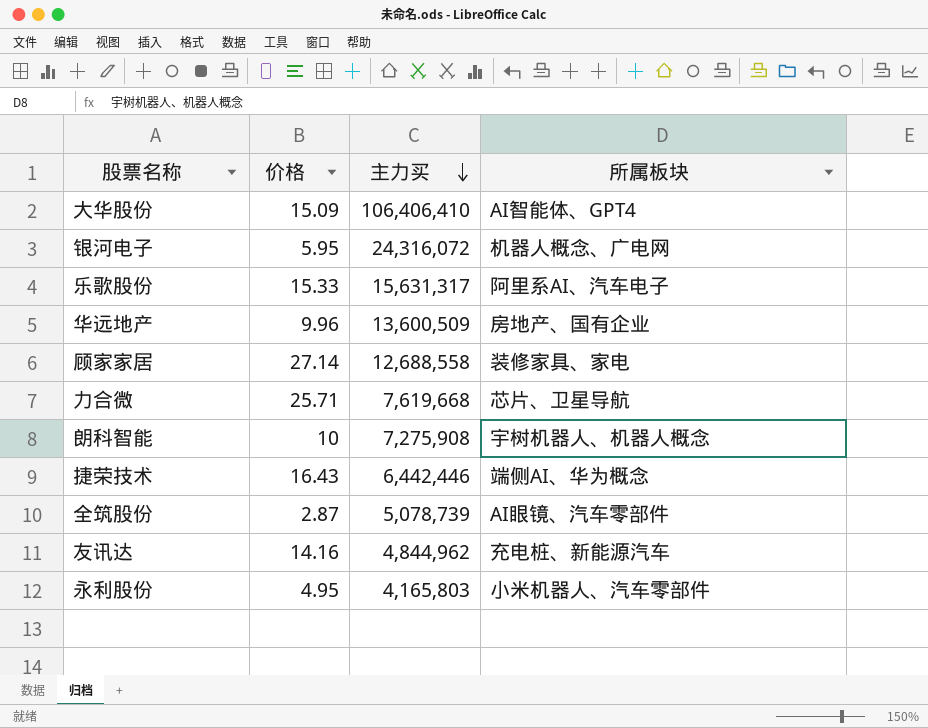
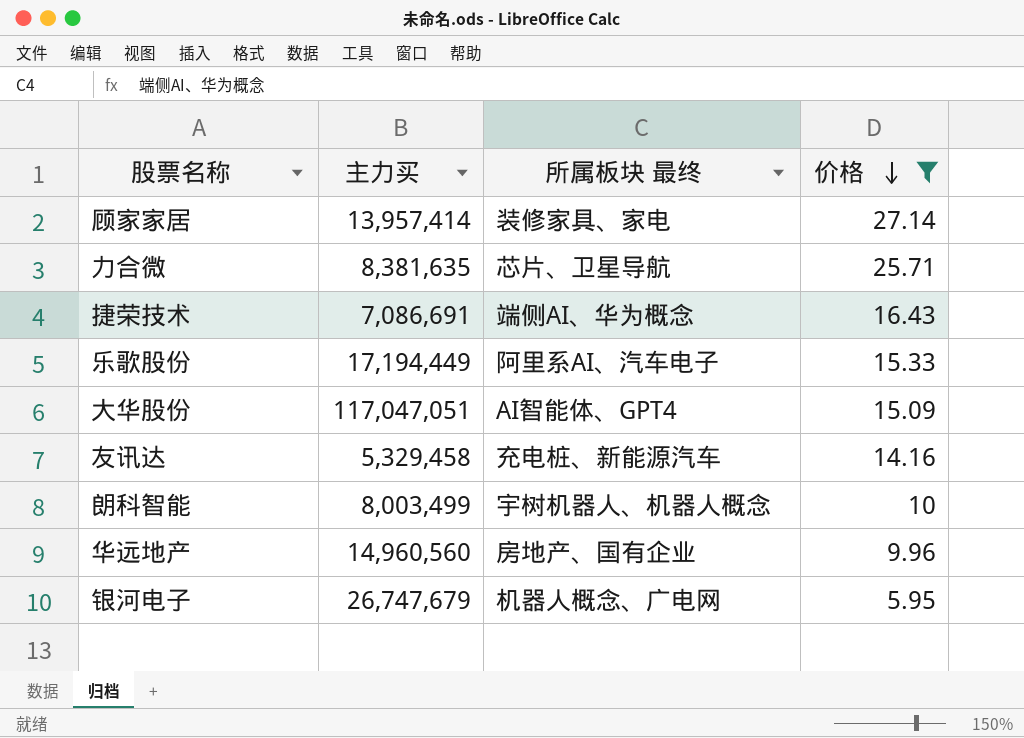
filter: none -> 价格 >= 5.95
row order: 主力买 descending -> 价格 descending
column name: 所属板块 -> 所属板块 最终
column 价格 | position: 2 -> 4
顾家家居 | 主力买: 12,688,558 -> 13,957,414
力合微 | 主力买: 7,619,668 -> 8,381,635
捷荣技术 | 主力买: 6,442,446 -> 7,086,691
乐歌股份 | 主力买: 15,631,317 -> 17,194,449
大华股份 | 主力买: 106,406,410 -> 117,047,051
友讯达 | 主力买: 4,844,962 -> 5,329,458
朗科智能 | 主力买: 7,275,908 -> 8,003,499
华远地产 | 主力买: 13,600,509 -> 14,960,560
银河电子 | 主力买: 24,316,072 -> 26,747,679

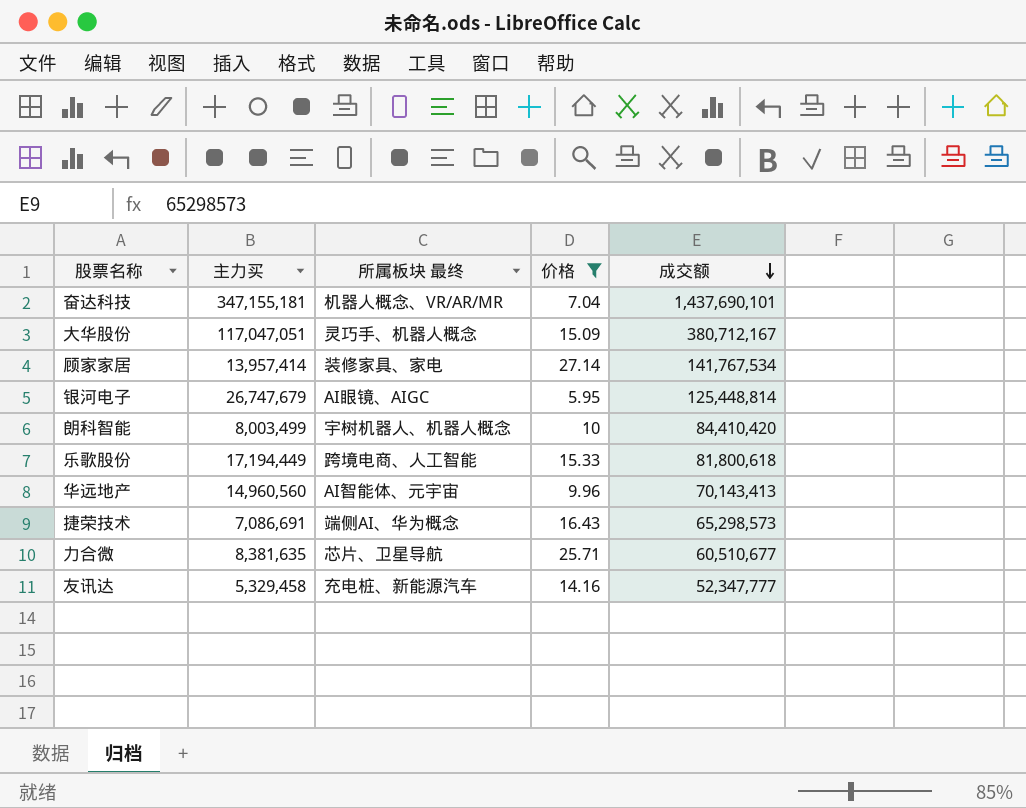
row order: 价格 descending -> 成交额 descending
column 成交额 | position: none -> 5
row 奋达科技: none -> 347,155,181 | 机器人概念、VR/AR/MR | 7.04 | 1,437,690,101
大华股份 | 所属板块 最终: AI智能体、GPT4 -> 灵巧手、机器人概念
银河电子 | 所属板块 最终: 机器人概念、广电网 -> AI眼镜、AIGC
乐歌股份 | 所属板块 最终: 阿里系AI、汽车电子 -> 跨境电商、人工智能
华远地产 | 所属板块 最终: 房地产、国有企业 -> AI智能体、元宇宙

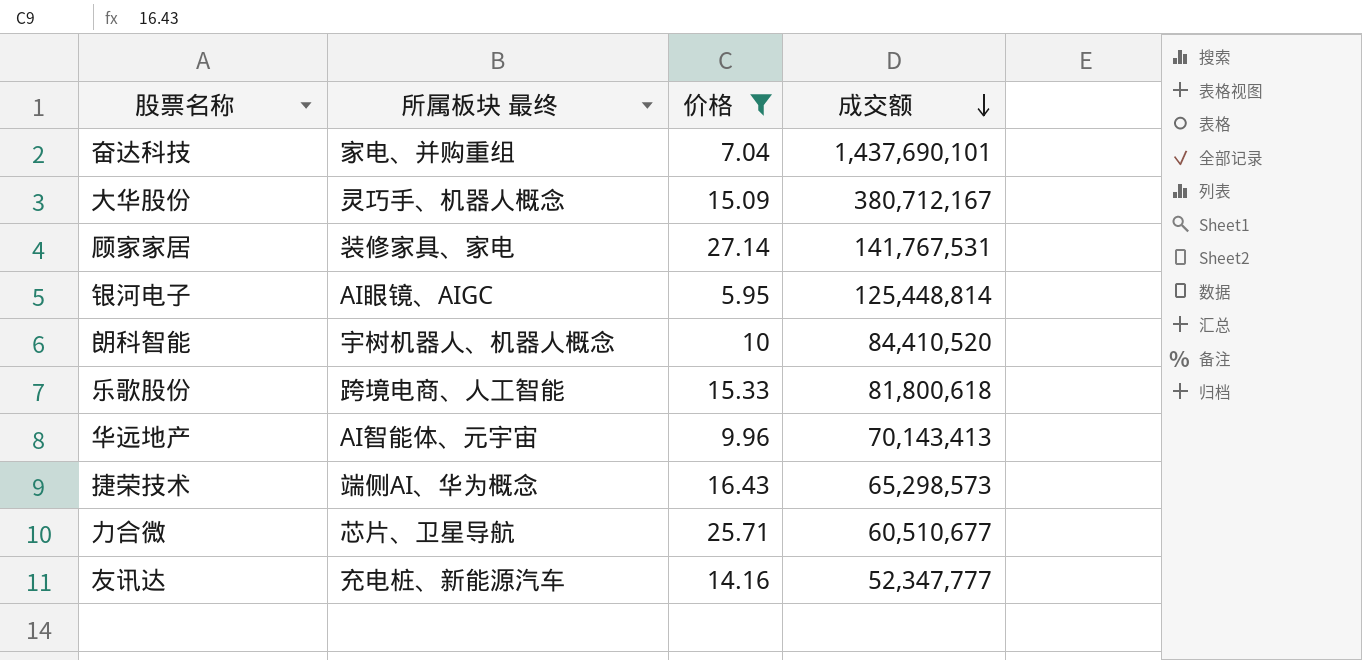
column 主力买 | position: 2 -> none
奋达科技 | 所属板块 最终: 机器人概念、VR/AR/MR -> 家电、并购重组
顾家家居 | 成交额: 141,767,534 -> 141,767,531
朗科智能 | 成交额: 84,410,420 -> 84,410,520

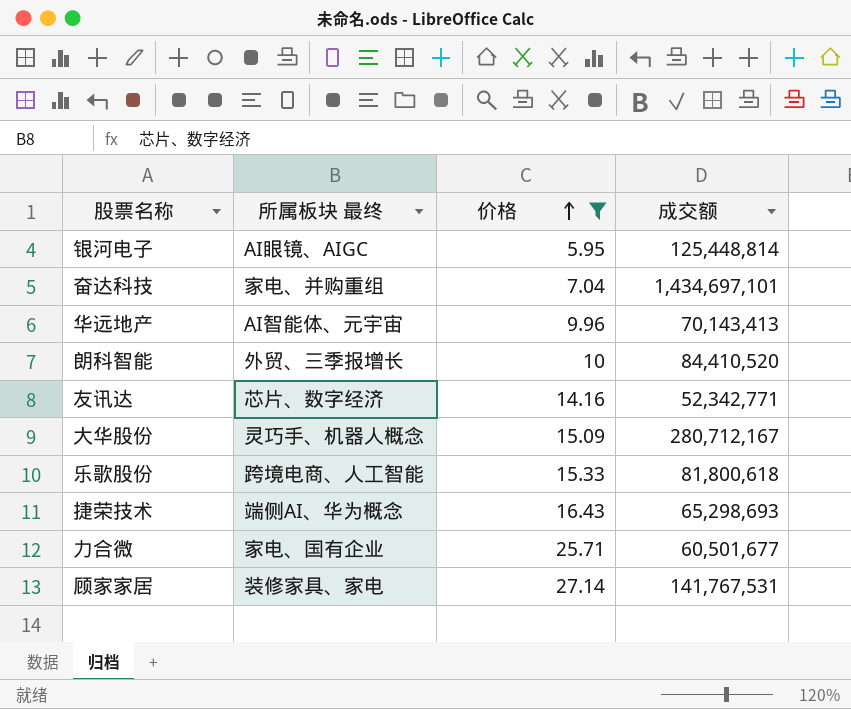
row order: 成交额 descending -> 价格 ascending
奋达科技 | 成交额: 1,437,690,101 -> 1,434,697,101
朗科智能 | 所属板块 最终: 宇树机器人、机器人概念 -> 外贸、三季报增长
友讯达 | 所属板块 最终: 充电桩、新能源汽车 -> 芯片、数字经济
友讯达 | 成交额: 52,347,777 -> 52,342,771
大华股份 | 成交额: 380,712,167 -> 280,712,167
捷荣技术 | 成交额: 65,298,573 -> 65,298,693
力合微 | 所属板块 最终: 芯片、卫星导航 -> 家电、国有企业
力合微 | 成交额: 60,510,677 -> 60,501,677

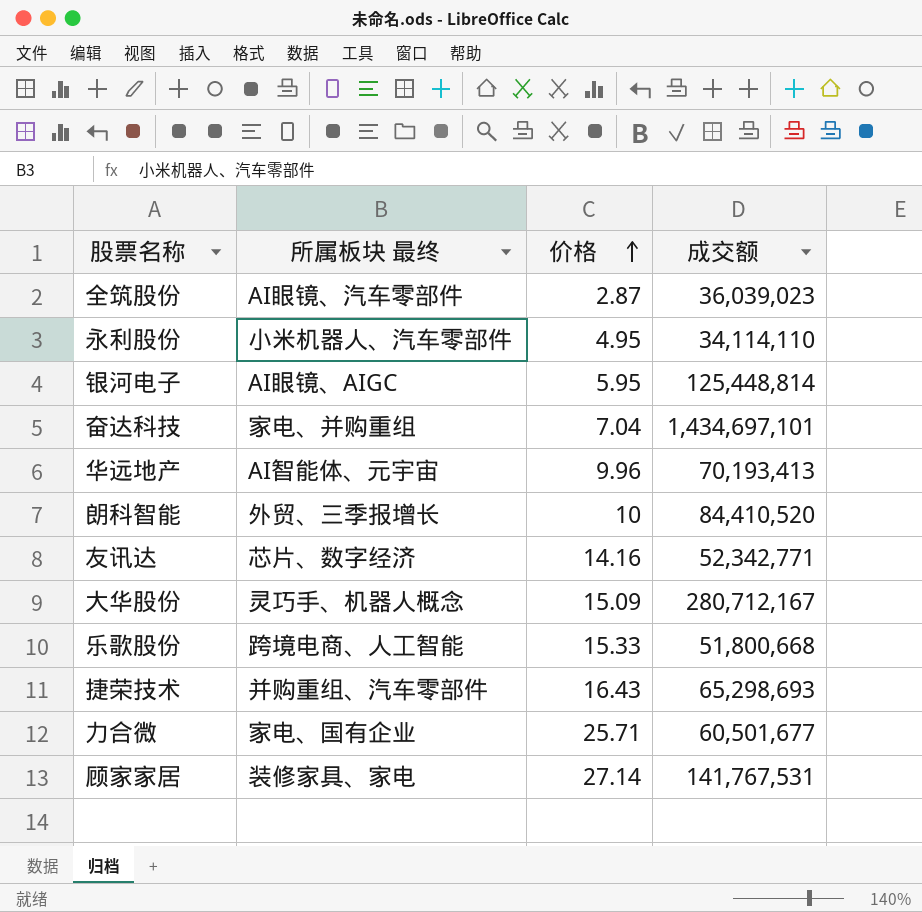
filter: 价格 >= 5.95 -> none
华远地产 | 成交额: 70,143,413 -> 70,193,413
乐歌股份 | 成交额: 81,800,618 -> 51,800,668
捷荣技术 | 所属板块 最终: 端侧AI、华为概念 -> 并购重组、汽车零部件

